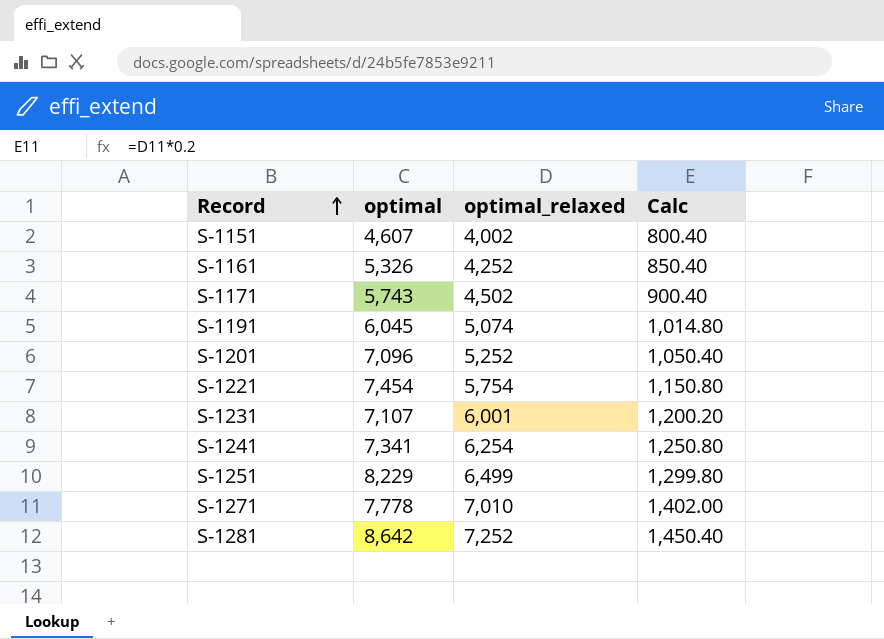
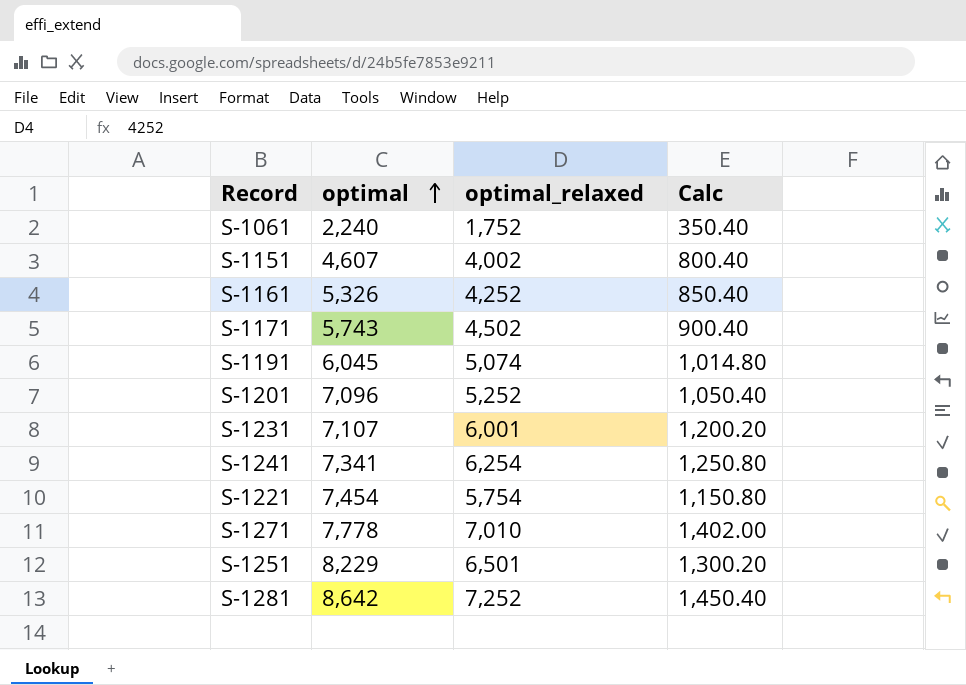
row order: Record ascending -> optimal ascending
row S-1061: none -> 2,240 | 1,752 | 350.40
S-1251 | optimal_relaxed: 6,499 -> 6,501
S-1251 | Calc: 1,299.80 -> 1,300.20

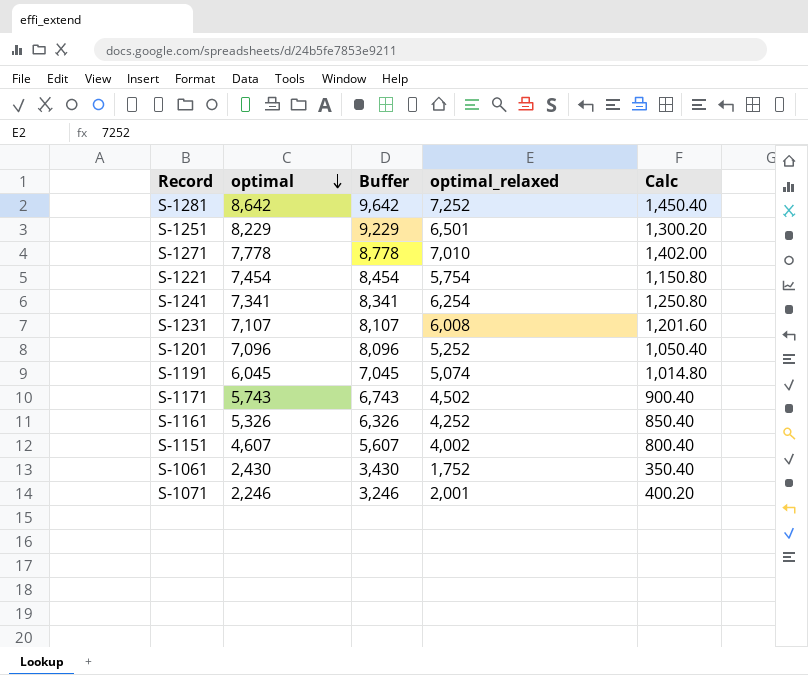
row order: optimal ascending -> optimal descending
column Buffer | formula: none -> [optimal] + 1000
S-1231 | optimal_relaxed: 6,001 -> 6,008
S-1231 | Calc: 1,200.20 -> 1,201.60
S-1061 | optimal: 2,240 -> 2,430
row S-1071: none -> 2,246 | 3,246 | 2,001 | 400.20

